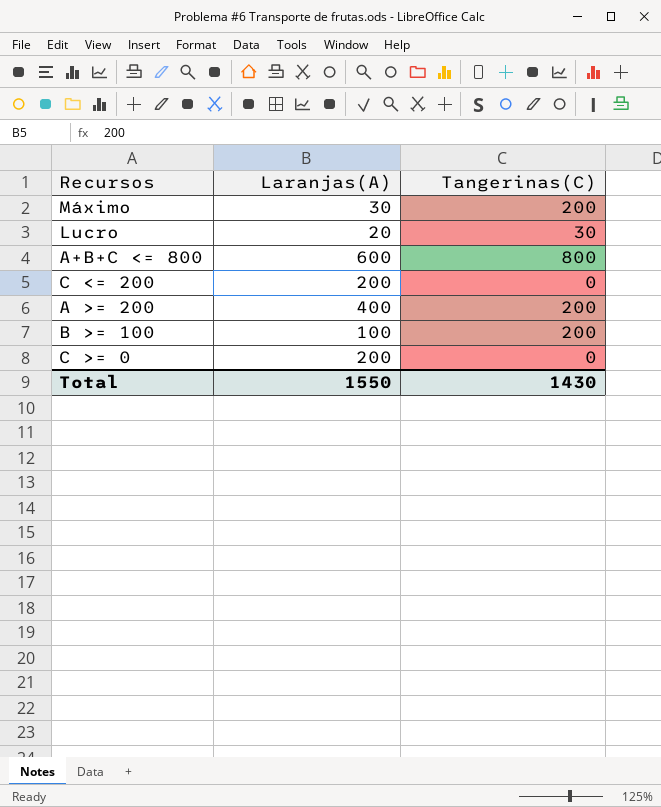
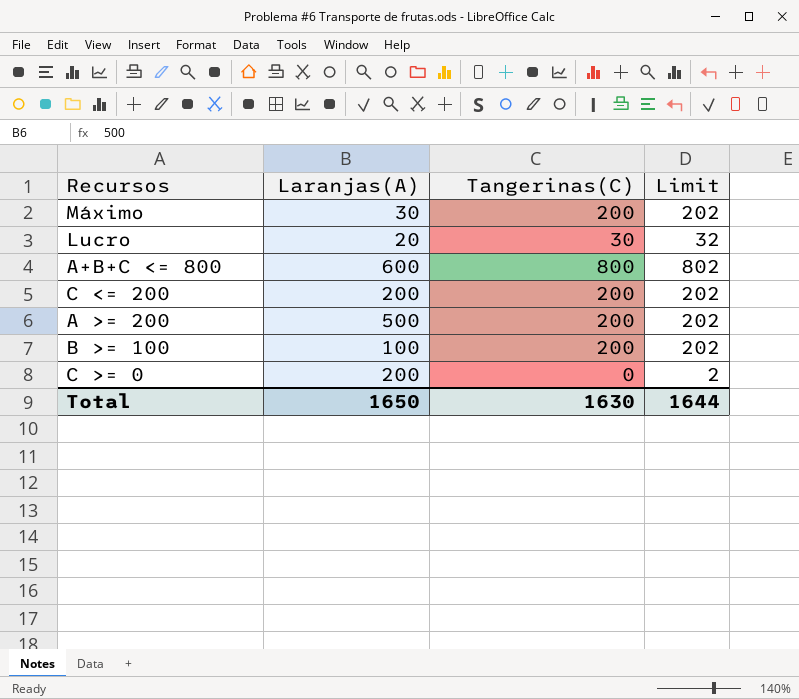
column Limit | formula: none -> [Tangerinas(C)] + 2
C <= 200 | Tangerinas(C): 0 -> 200
A >= 200 | Laranjas(A): 400 -> 500
Total | Laranjas(A): 1550 -> 1650
Total | Tangerinas(C): 1430 -> 1630

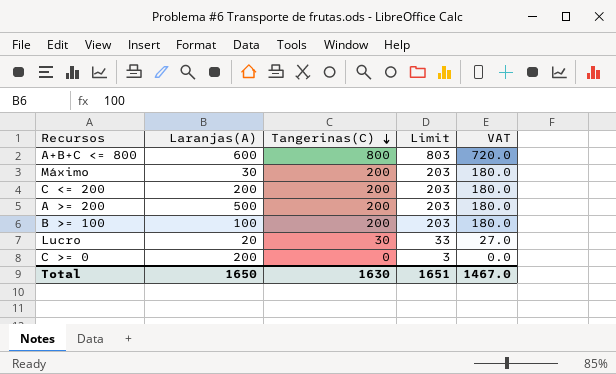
row order: none -> Tangerinas(C) descending
column Limit | formula: [Tangerinas(C)] + 2 -> [Tangerinas(C)] + 3
column VAT | formula: none -> [Tangerinas(C)] * 0.9
Total | Limit: 1644 -> 1651

